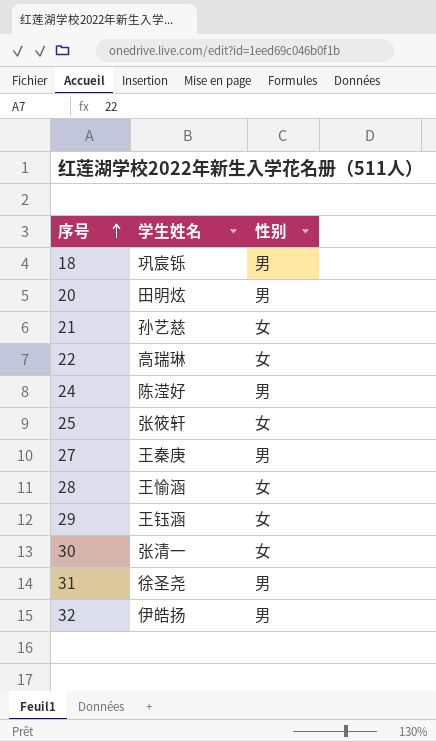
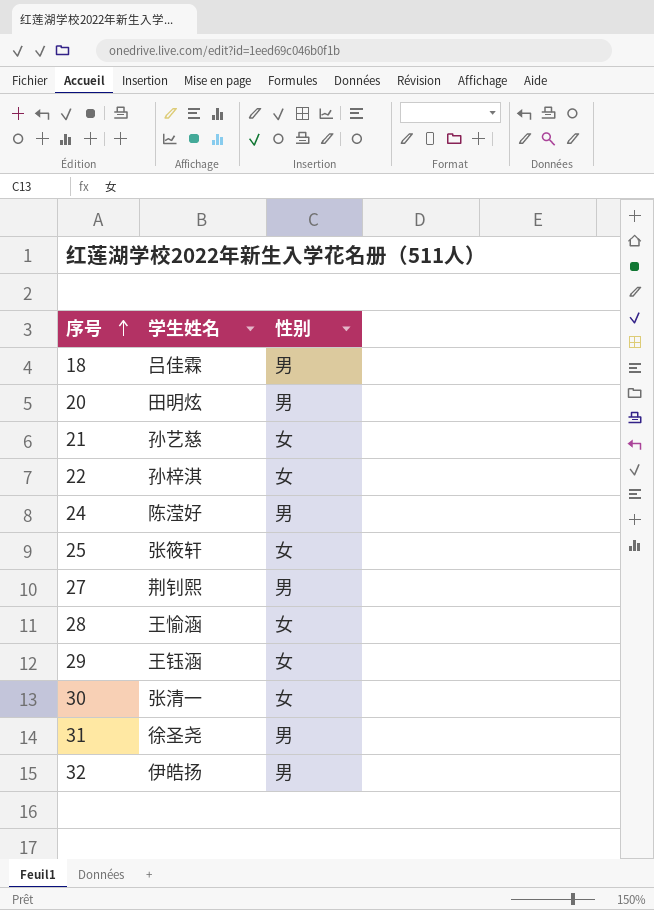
18 | 学生姓名: 巩宸铄 -> 吕佳霖
22 | 学生姓名: 高瑞琳 -> 孙梓淇
27 | 学生姓名: 王秦庚 -> 荆钊熙

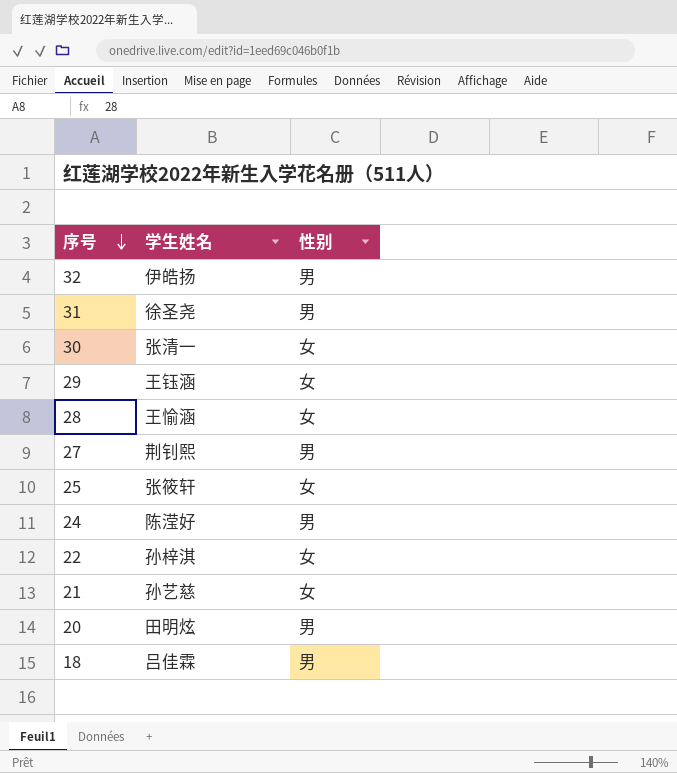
row order: 序号 ascending -> 序号 descending

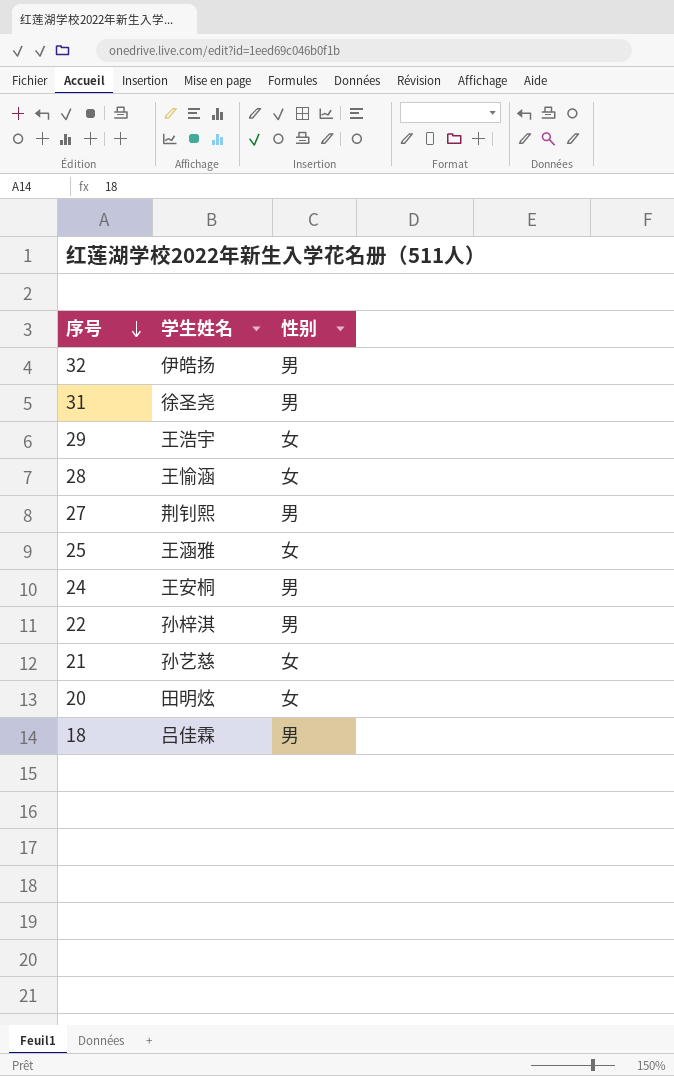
row 30: 张清一 | 女 -> none
29 | 学生姓名: 王钰涵 -> 王浩宇
25 | 学生姓名: 张筱轩 -> 王涵雅
24 | 学生姓名: 陈滢好 -> 王安桐
22 | 性别: 女 -> 男
20 | 性别: 男 -> 女

